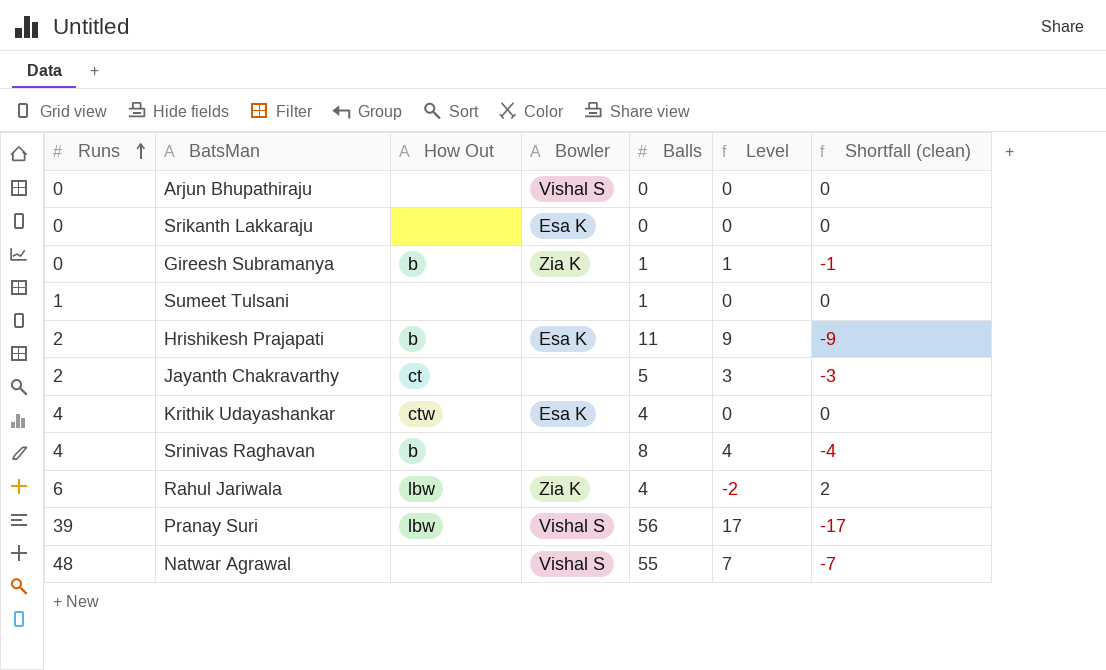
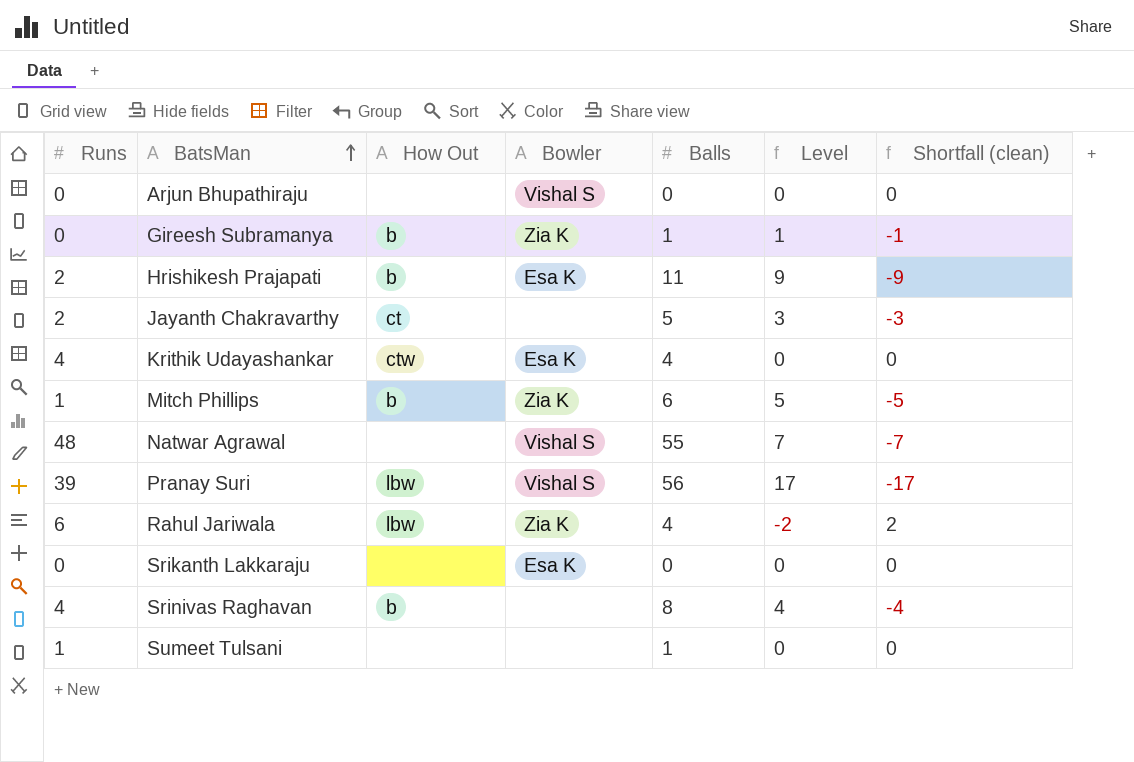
row order: Runs ascending -> BatsMan ascending
row Mitch Phillips: none -> 1 | b | Zia K | 6 | 5 | -5

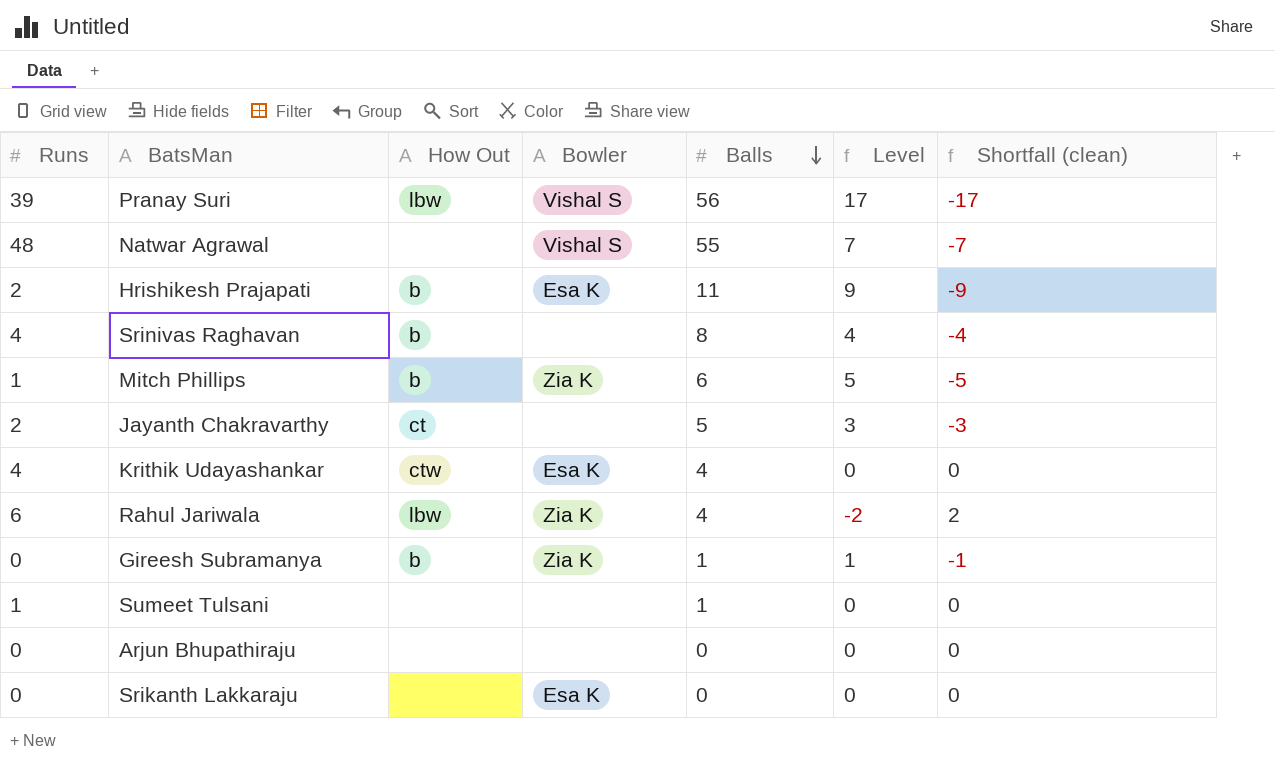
row order: BatsMan ascending -> Balls descending
Arjun Bhupathiraju | Bowler: Vishal S -> none

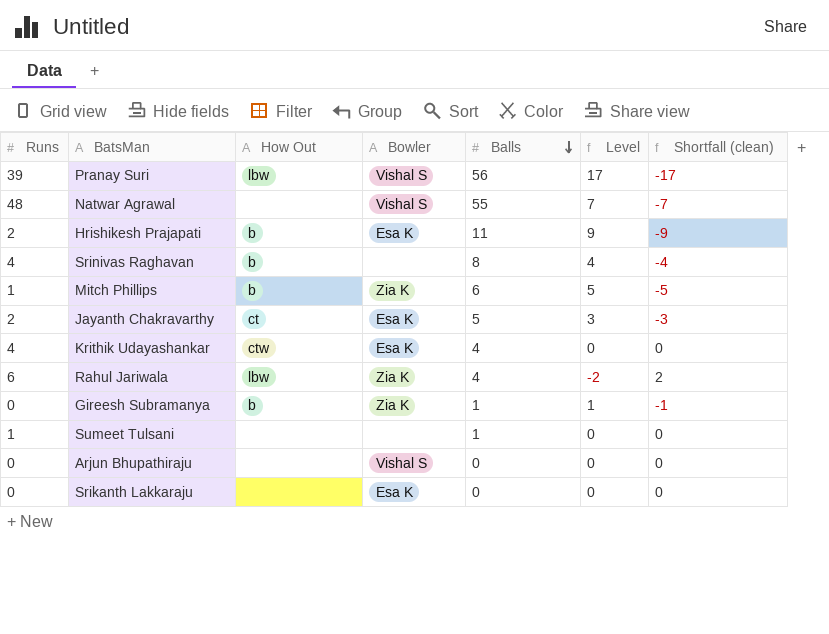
Jayanth Chakravarthy | Bowler: none -> Esa K
Arjun Bhupathiraju | Bowler: none -> Vishal S

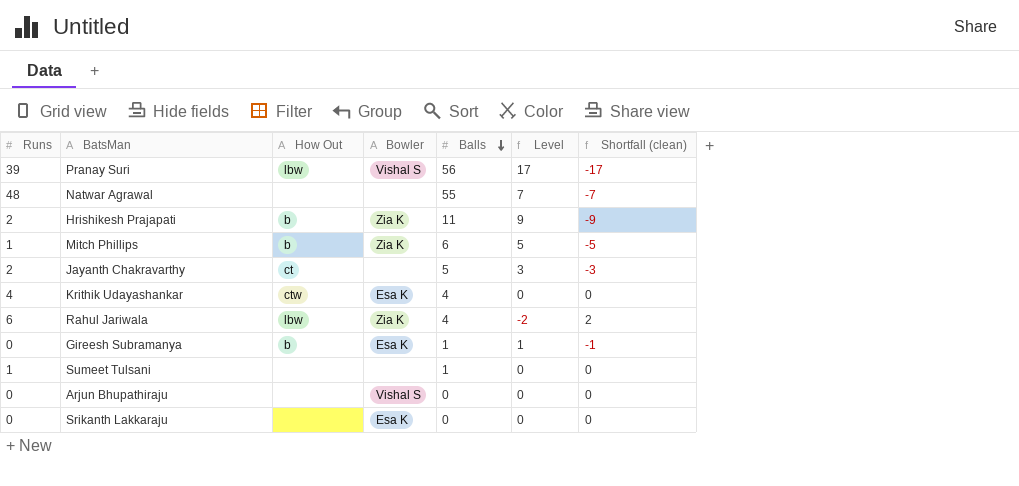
row Srinivas Raghavan: 4 | b | none | 8 | 4 | -4 -> none
Natwar Agrawal | Bowler: Vishal S -> none
Hrishikesh Prajapati | Bowler: Esa K -> Zia K
Jayanth Chakravarthy | Bowler: Esa K -> none
Gireesh Subramanya | Bowler: Zia K -> Esa K

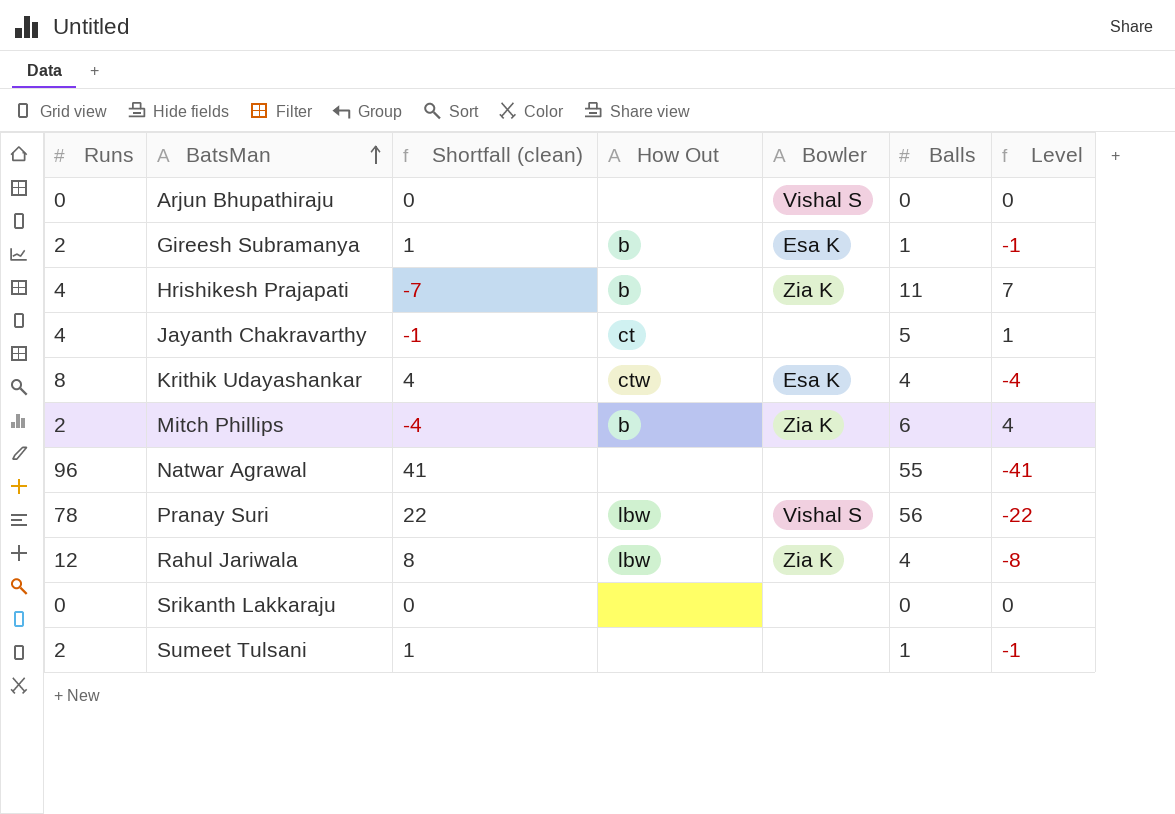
row order: Balls descending -> BatsMan ascending
column Shortfall (clean) | position: 7 -> 3
Gireesh Subramanya | Runs: 0 -> 2
Gireesh Subramanya | Shortfall (clean): -1 -> 1
Gireesh Subramanya | Level: 1 -> -1
Hrishikesh Prajapati | Runs: 2 -> 4
Hrishikesh Prajapati | Shortfall (clean): -9 -> -7
Hrishikesh Prajapati | Level: 9 -> 7
Jayanth Chakravarthy | Runs: 2 -> 4
Jayanth Chakravarthy | Shortfall (clean): -3 -> -1
Jayanth Chakravarthy | Level: 3 -> 1
Krithik Udayashankar | Runs: 4 -> 8
Krithik Udayashankar | Shortfall (clean): 0 -> 4
Krithik Udayashankar | Level: 0 -> -4
Mitch Phillips | Runs: 1 -> 2
Mitch Phillips | Shortfall (clean): -5 -> -4
Mitch Phillips | Level: 5 -> 4
Natwar Agrawal | Runs: 48 -> 96
Natwar Agrawal | Shortfall (clean): -7 -> 41
Natwar Agrawal | Level: 7 -> -41
Pranay Suri | Runs: 39 -> 78
Pranay Suri | Shortfall (clean): -17 -> 22
Pranay Suri | Level: 17 -> -22
Rahul Jariwala | Runs: 6 -> 12
Rahul Jariwala | Shortfall (clean): 2 -> 8
Rahul Jariwala | Level: -2 -> -8
Srikanth Lakkaraju | Bowler: Esa K -> none
Sumeet Tulsani | Runs: 1 -> 2
Sumeet Tulsani | Shortfall (clean): 0 -> 1
Sumeet Tulsani | Level: 0 -> -1

